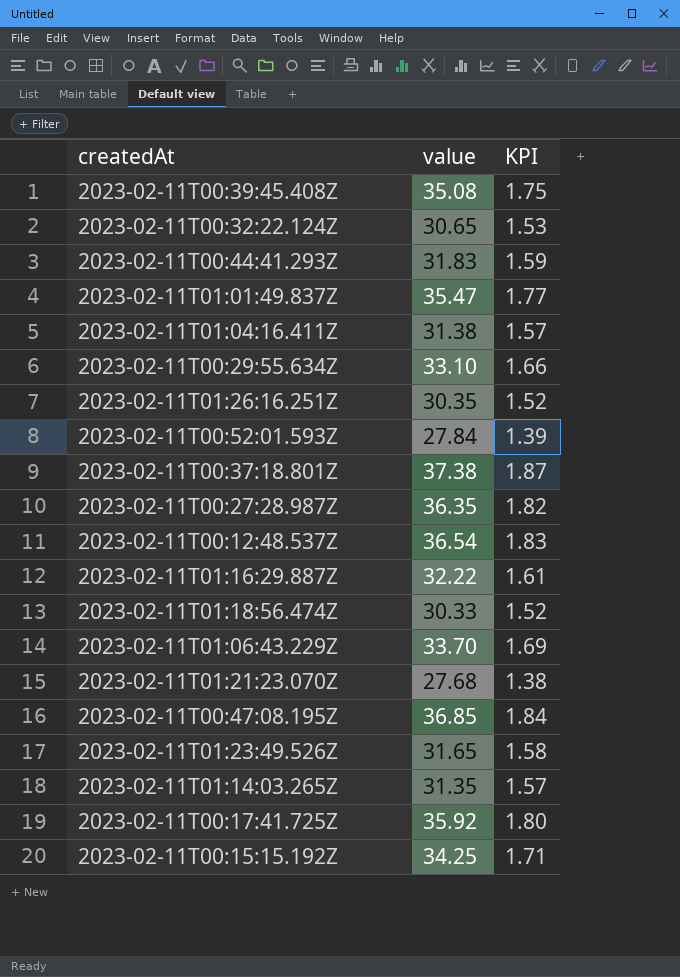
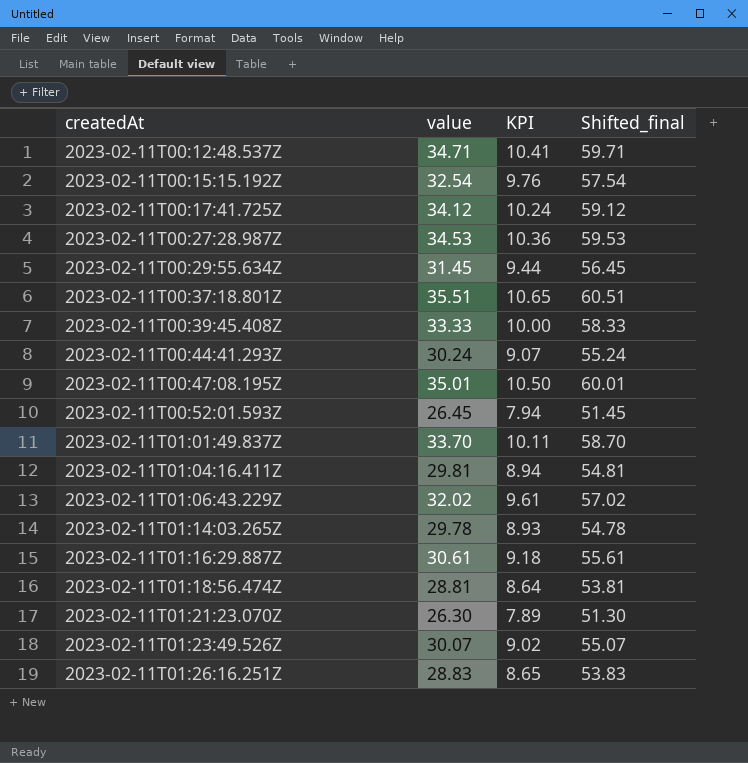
row order: none -> createdAt ascending
column KPI | formula: [value] * 0.05 -> [value] * 0.3
column Shifted_final | formula: none -> [value] + 25
row 2023-02-11T00:32:22.124Z: 30.65 | 1.53 -> none
2023-02-11T00:12:48.537Z | value: 36.54 -> 34.71
2023-02-11T00:15:15.192Z | value: 34.25 -> 32.54
2023-02-11T00:17:41.725Z | value: 35.92 -> 34.12
2023-02-11T00:27:28.987Z | value: 36.35 -> 34.53
2023-02-11T00:29:55.634Z | value: 33.10 -> 31.45
2023-02-11T00:37:18.801Z | value: 37.38 -> 35.51
2023-02-11T00:39:45.408Z | value: 35.08 -> 33.33
2023-02-11T00:44:41.293Z | value: 31.83 -> 30.24
2023-02-11T00:47:08.195Z | value: 36.85 -> 35.01
2023-02-11T00:52:01.593Z | value: 27.84 -> 26.45
2023-02-11T01:01:49.837Z | value: 35.47 -> 33.70
2023-02-11T01:04:16.411Z | value: 31.38 -> 29.81
2023-02-11T01:06:43.229Z | value: 33.70 -> 32.02
2023-02-11T01:14:03.265Z | value: 31.35 -> 29.78
2023-02-11T01:16:29.887Z | value: 32.22 -> 30.61
2023-02-11T01:18:56.474Z | value: 30.33 -> 28.81
2023-02-11T01:21:23.070Z | value: 27.68 -> 26.30
2023-02-11T01:23:49.526Z | value: 31.65 -> 30.07
2023-02-11T01:26:16.251Z | value: 30.35 -> 28.83

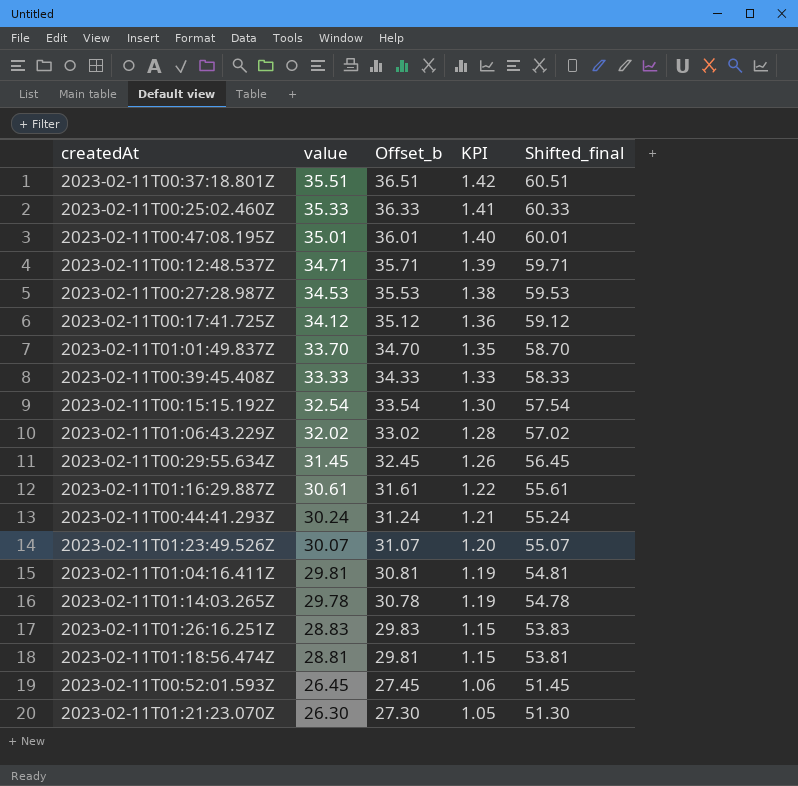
row order: createdAt ascending -> value descending
column Offset_b | formula: none -> [value] + 1
column KPI | formula: [value] * 0.3 -> [value] * 0.04
row 2023-02-11T00:25:02.460Z: none -> 35.33 | 36.33 | 1.41 | 60.33

